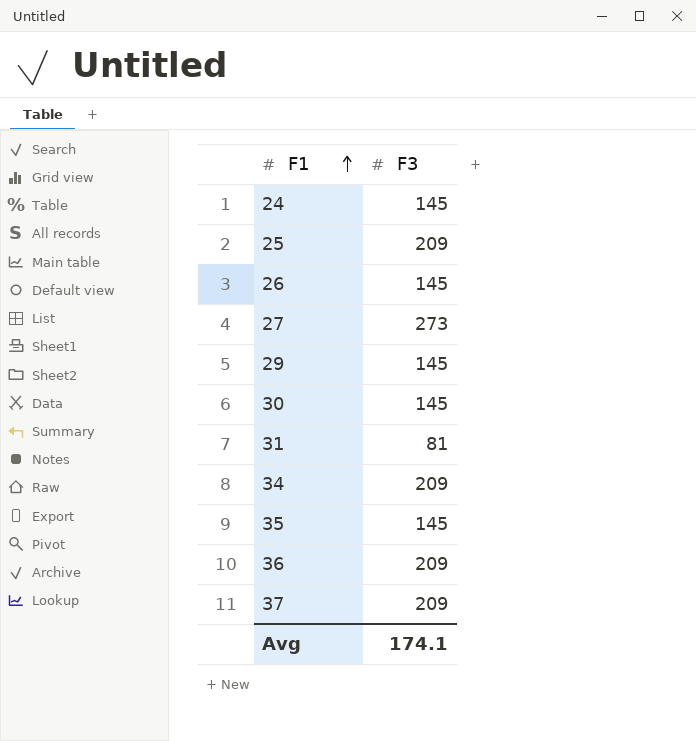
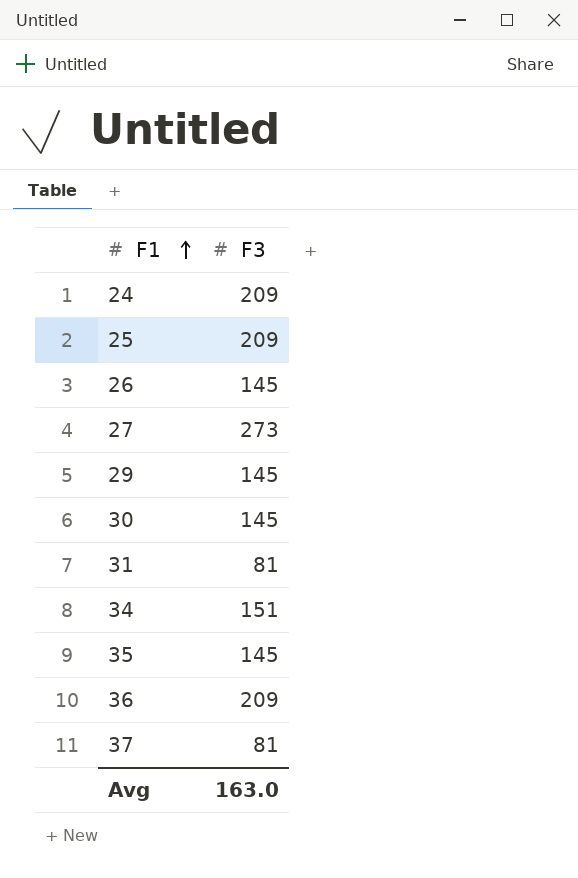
24 | F3: 145 -> 209
34 | F3: 209 -> 151
37 | F3: 209 -> 81
Avg | F3: 174.1 -> 163.0

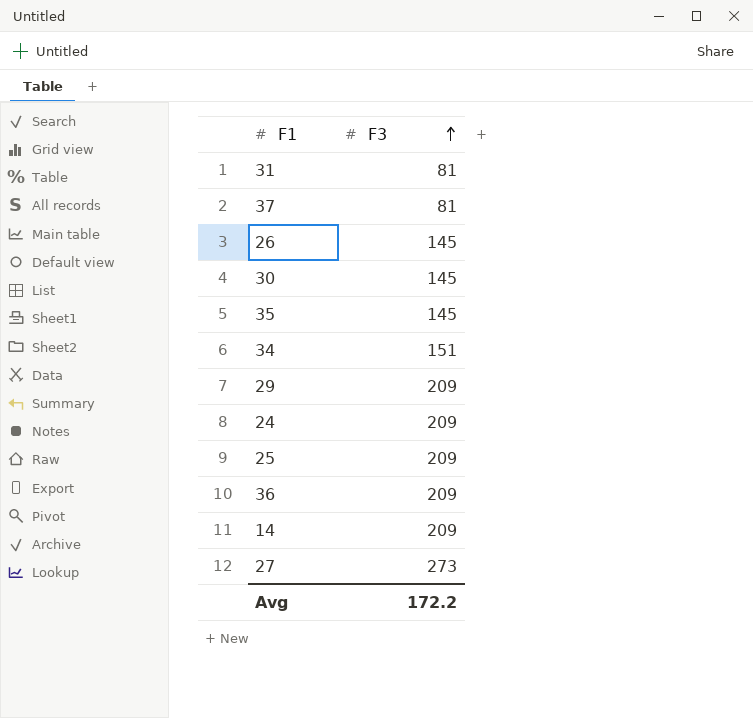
row order: F1 ascending -> F3 ascending
29 | F3: 145 -> 209
row 14: none -> 209
Avg | F3: 163.0 -> 172.2

